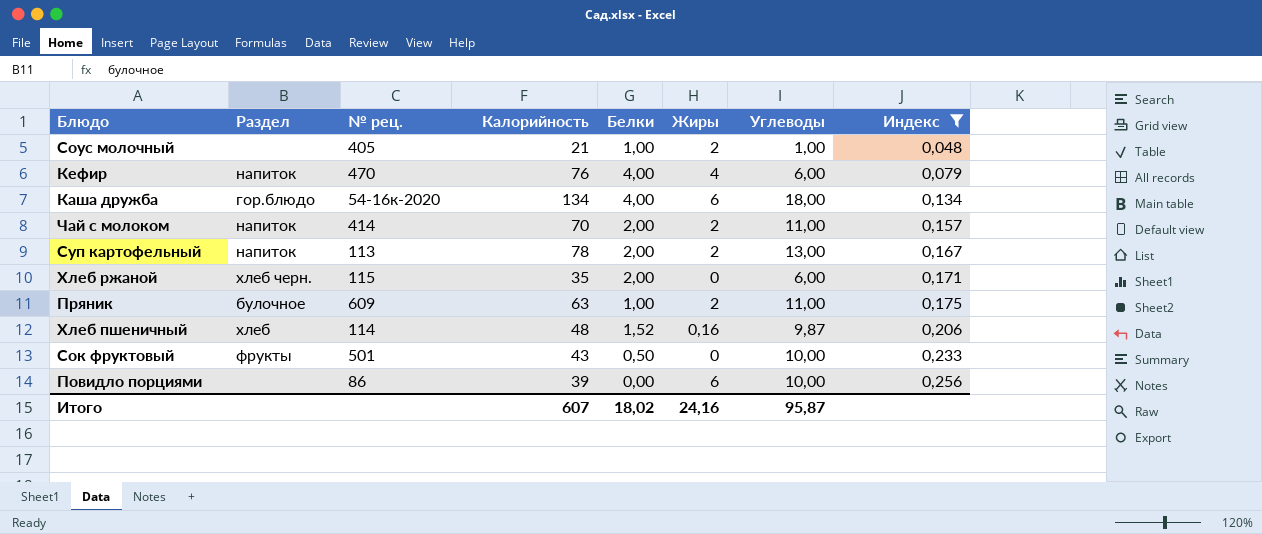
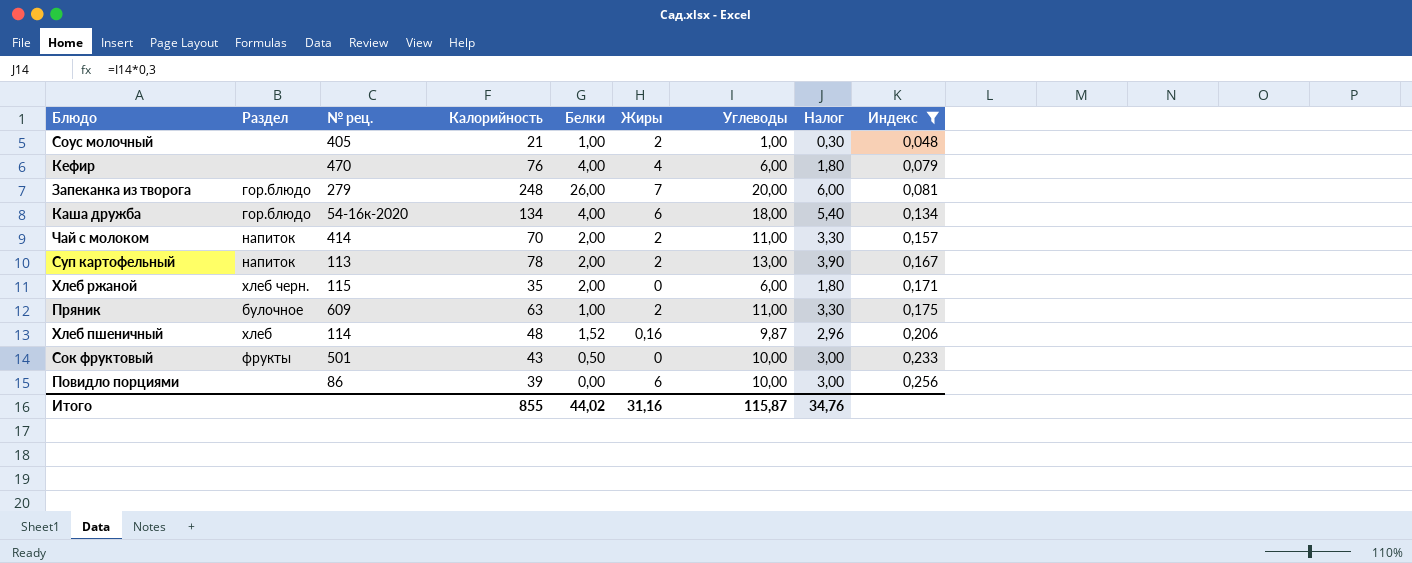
column Налог | formula: none -> [Углеводы] * 0,3
Кефир | Раздел: напиток -> none
row Запеканка из творога: none -> гор.блюдо | 279 | 248 | 26,00 | 7 | 20,00 | 6,00 | 0,081
Итого | Калорийность: 607 -> 855
Итого | Белки: 18,02 -> 44,02
Итого | Жиры: 24,16 -> 31,16
Итого | Углеводы: 95,87 -> 115,87

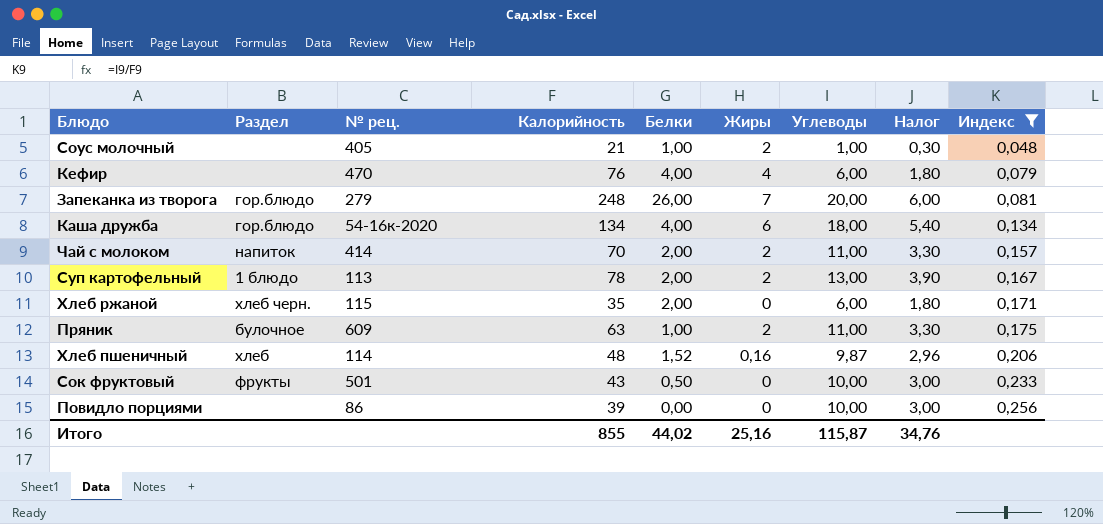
Суп картофельный | Раздел: напиток -> 1 блюдо
Повидло порциями | Жиры: 6 -> 0
Итого | Жиры: 31,16 -> 25,16

